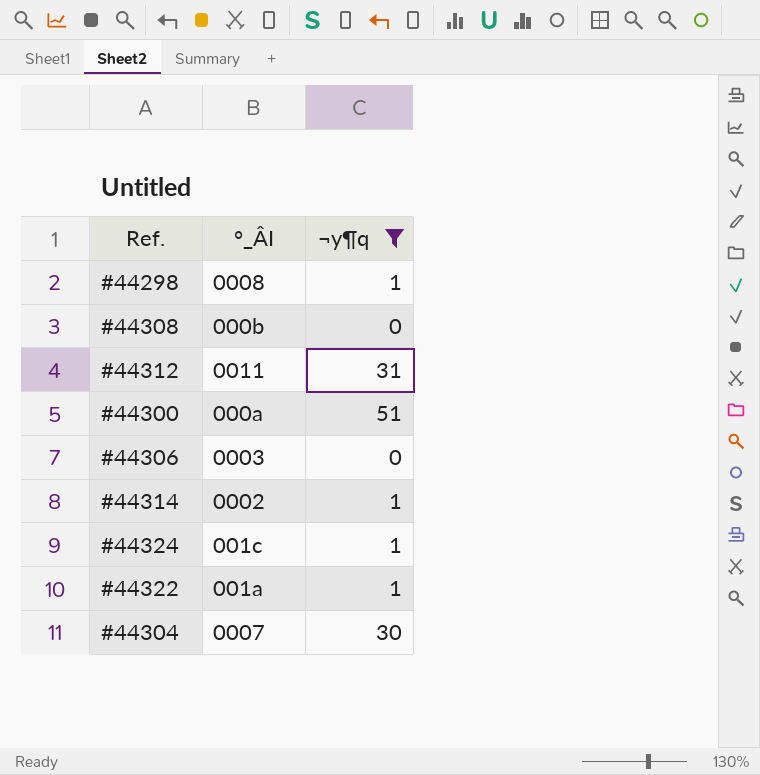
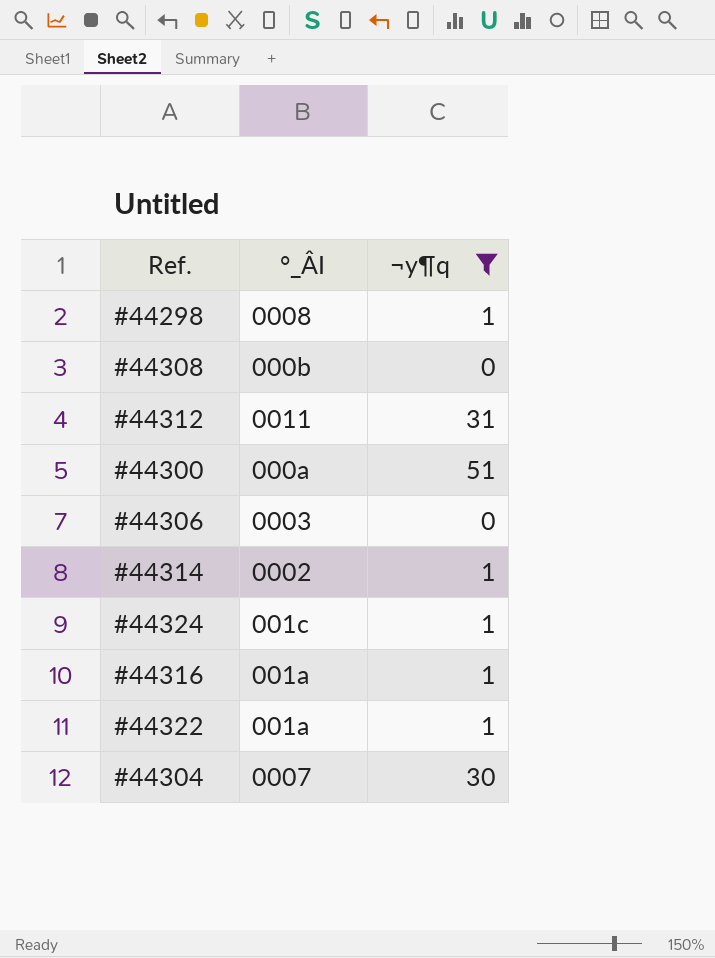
row #44316: none -> 001a | 1

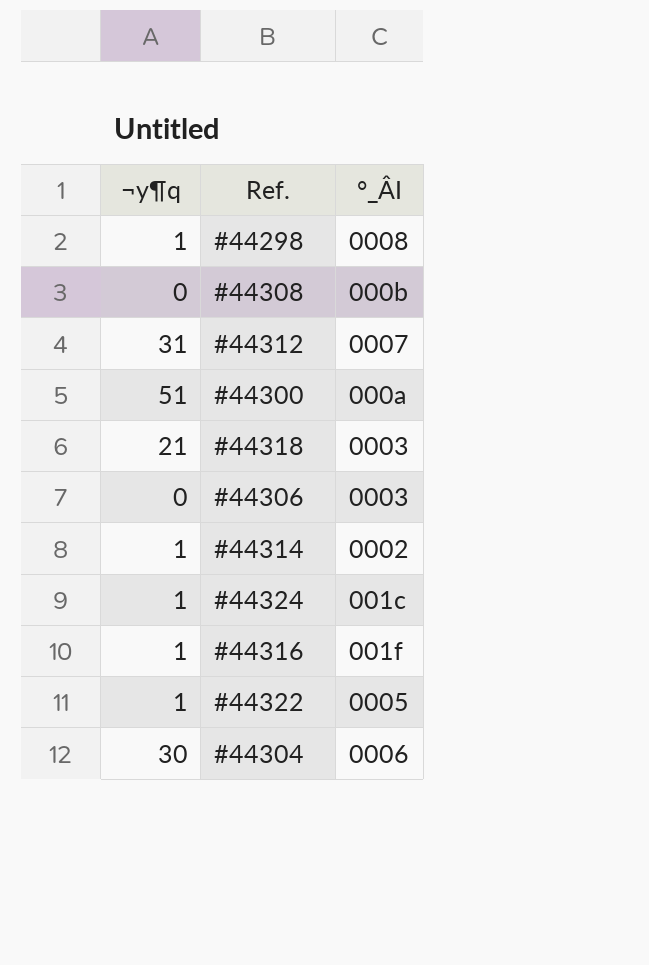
filter: ¬y¶q != 21 -> none
column ¬y¶q | position: 3 -> 1
#44312 | °_ÂI: 0011 -> 0007
#44316 | °_ÂI: 001a -> 001f
#44322 | °_ÂI: 001a -> 0005
#44304 | °_ÂI: 0007 -> 0006

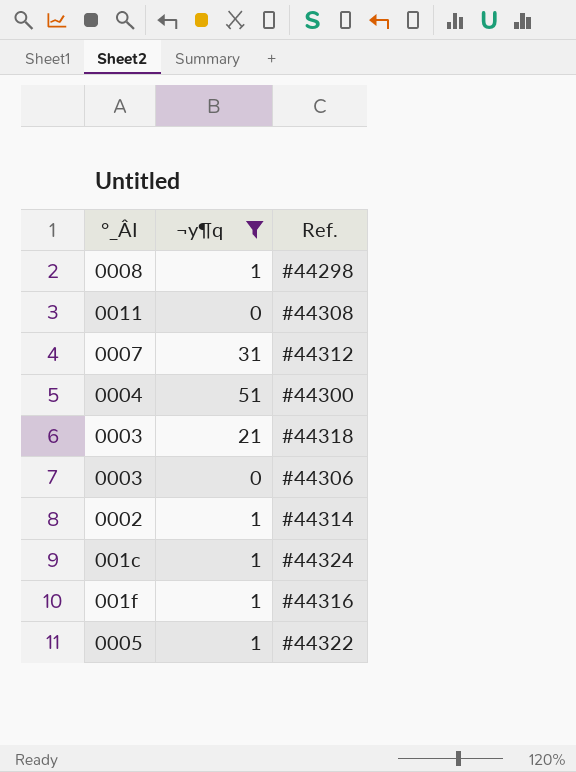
filter: none -> ¬y¶q != 30
column °_ÂI | position: 3 -> 1
#44308 | °_ÂI: 000b -> 0011
#44300 | °_ÂI: 000a -> 0004

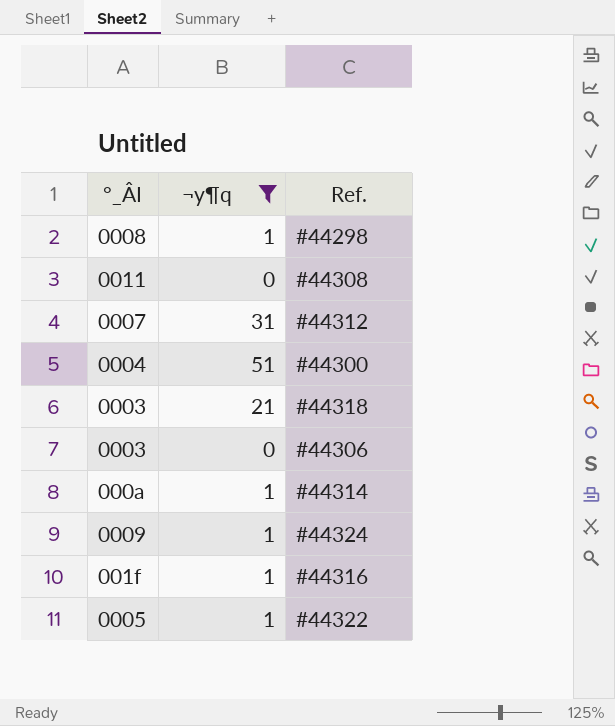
#44314 | °_ÂI: 0002 -> 000a
#44324 | °_ÂI: 001c -> 0009

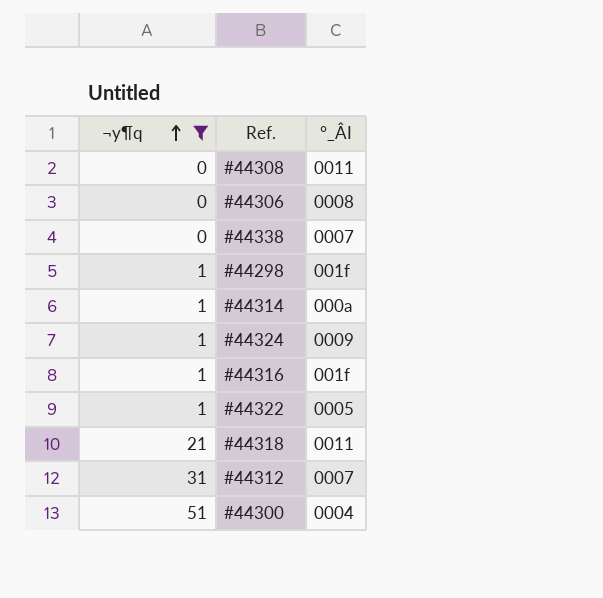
row order: none -> ¬y¶q ascending
column °_ÂI | position: 1 -> 3
#44306 | °_ÂI: 0003 -> 0008
row #44338: none -> 0 | 0007
#44298 | °_ÂI: 0008 -> 001f
#44318 | °_ÂI: 0003 -> 0011

